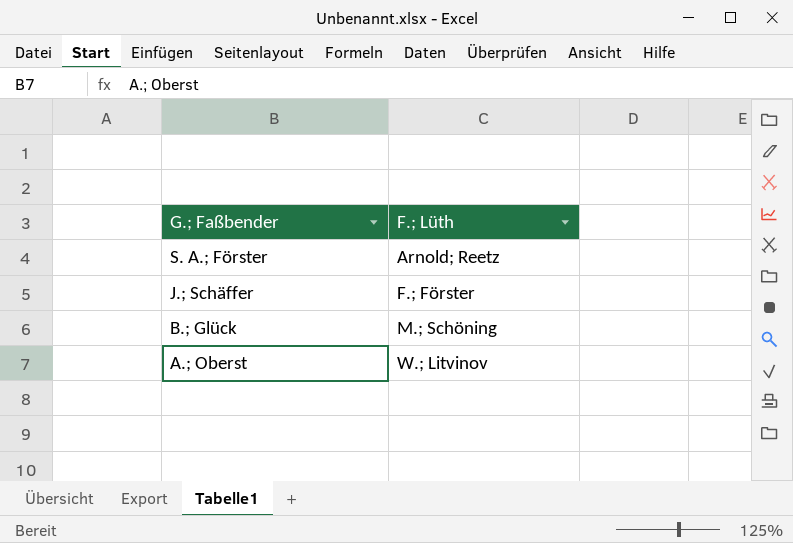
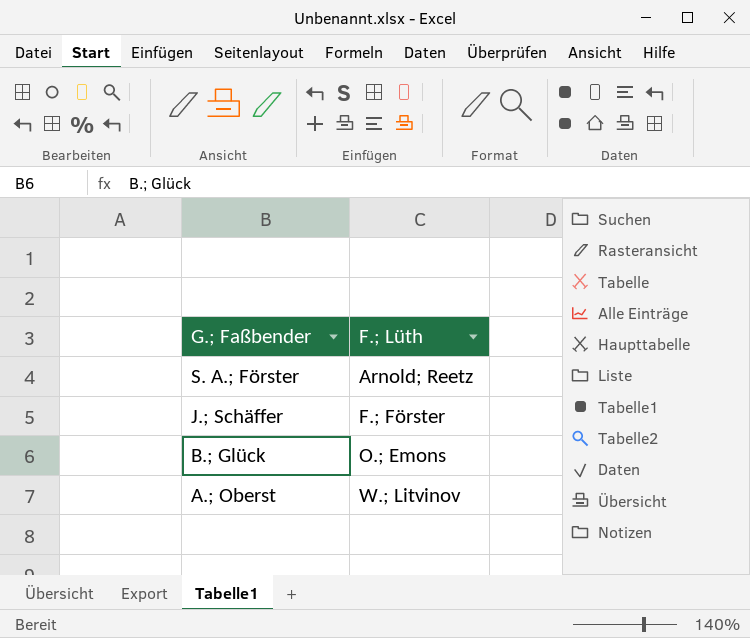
B.; Glück | F.; Lüth: M.; Schöning -> O.; Emons

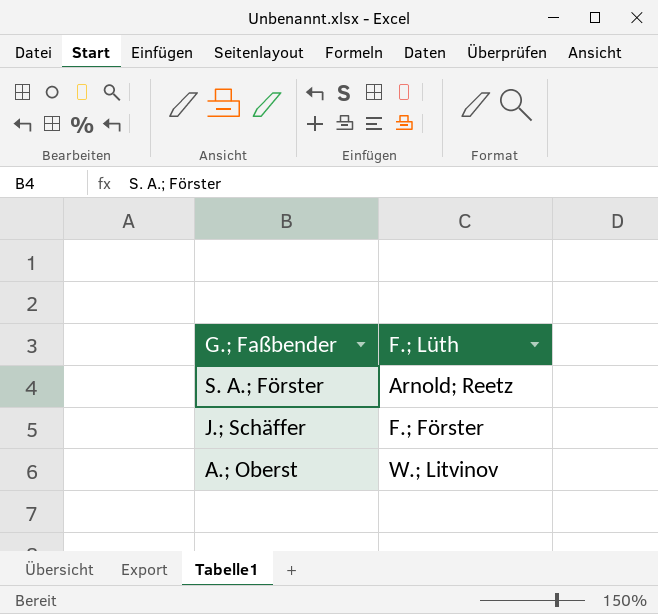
row B.; Glück: O.; Emons -> none

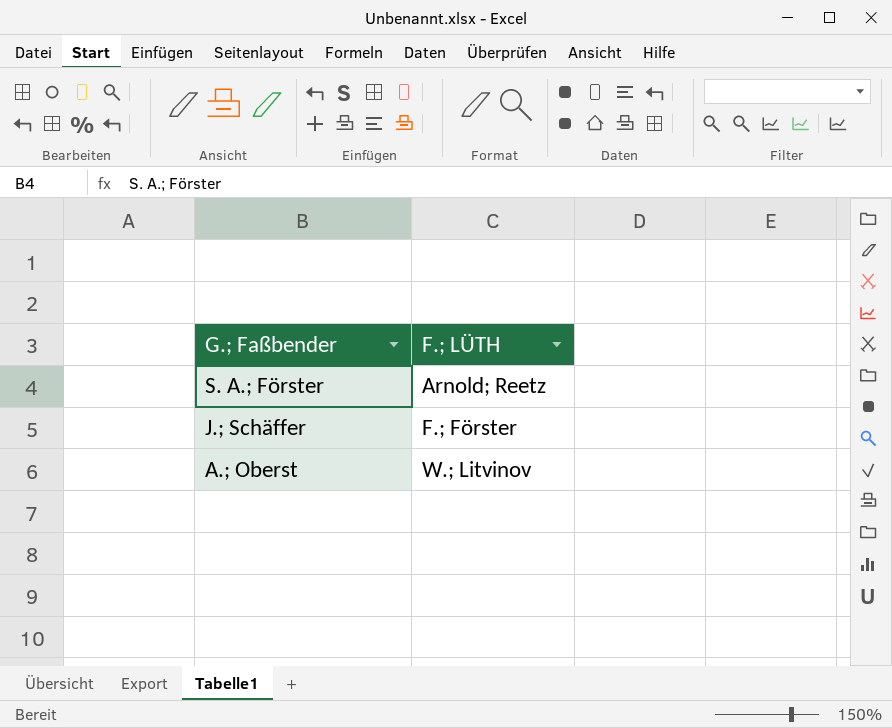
column name: F.; Lüth -> F.; LÜTH

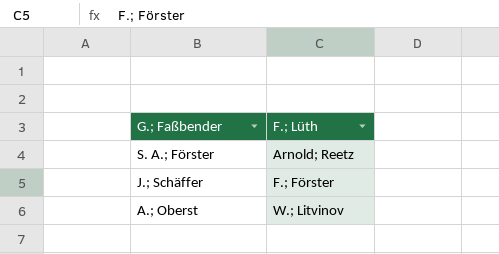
column name: F.; LÜTH -> F.; Lüth

